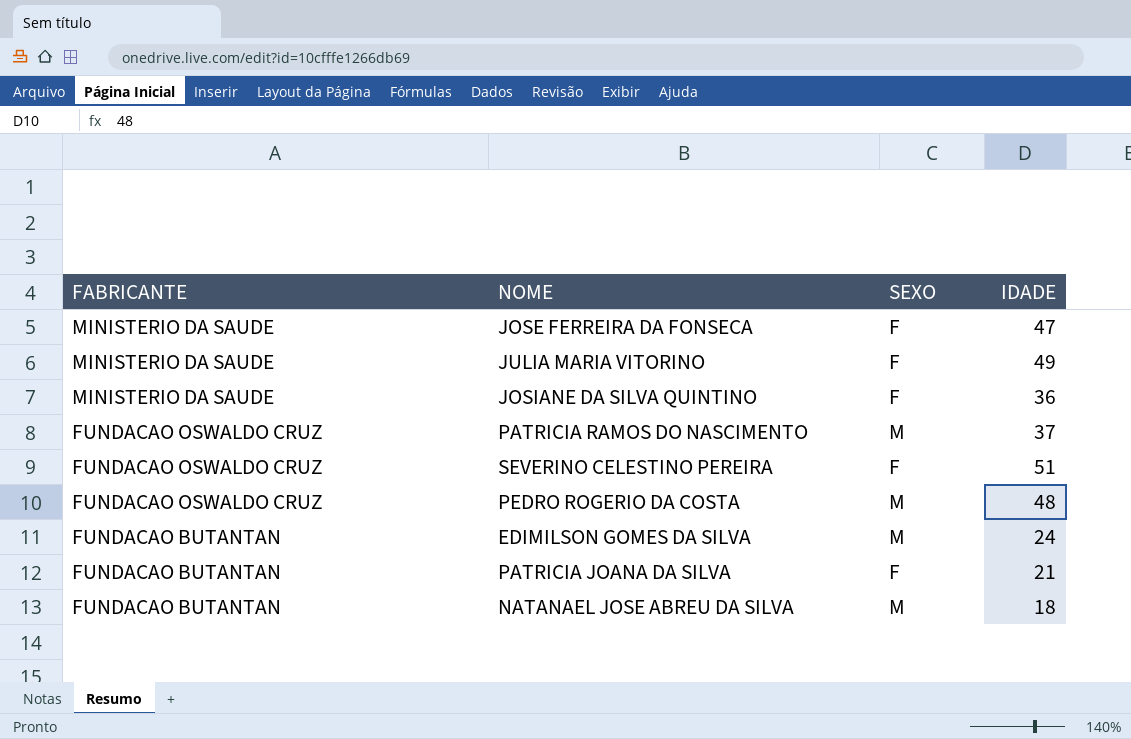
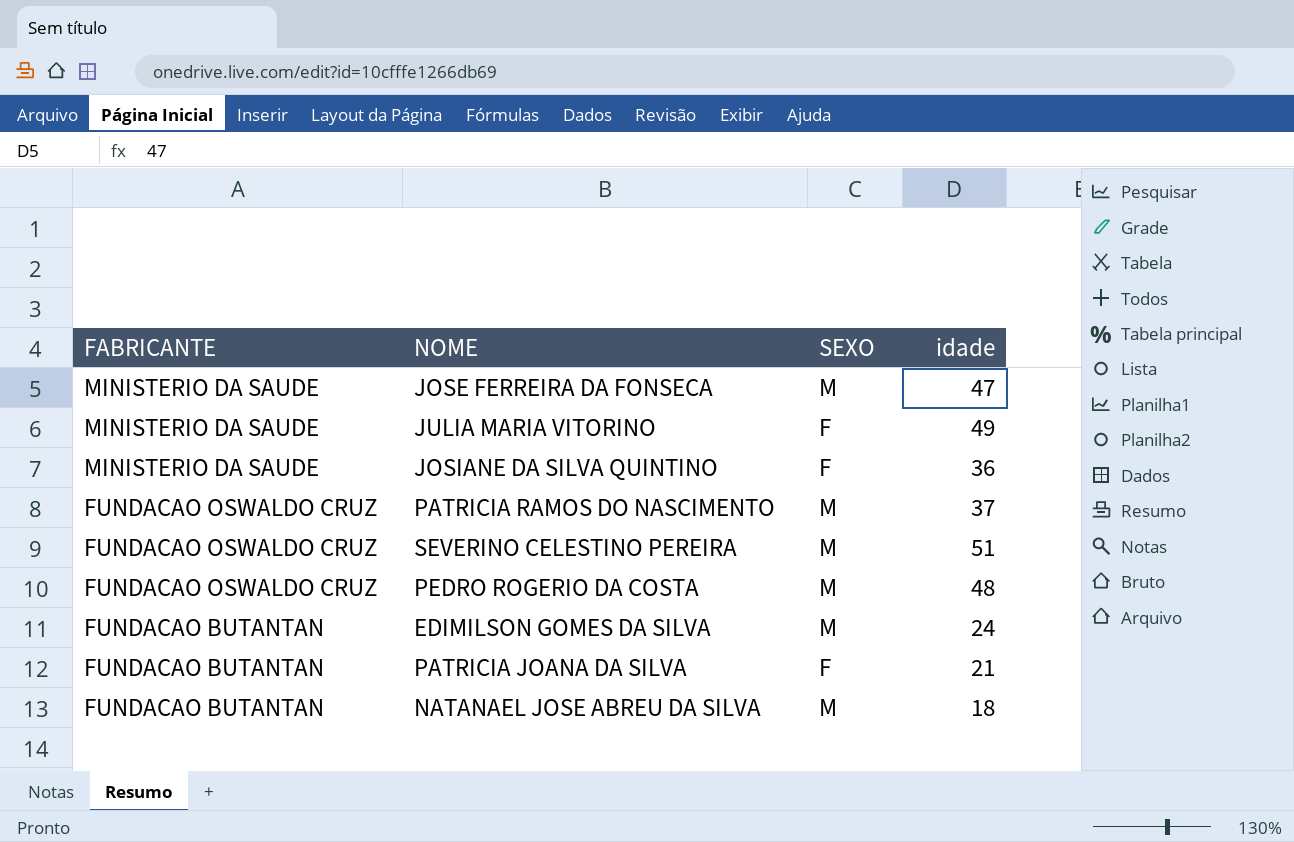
column name: IDADE -> idade
JOSE FERREIRA DA FONSECA | SEXO: F -> M
SEVERINO CELESTINO PEREIRA | SEXO: F -> M

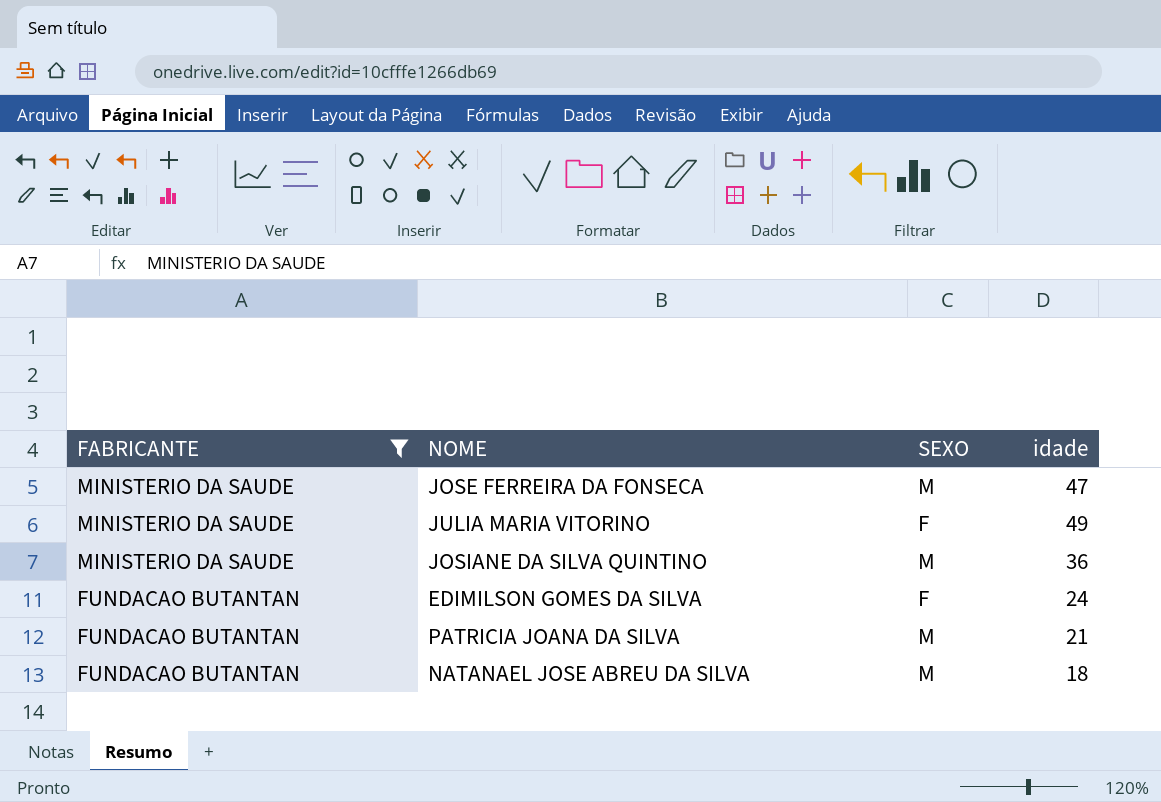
filter: none -> FABRICANTE != FUNDACAO OSWALDO CRUZ
JOSIANE DA SILVA QUINTINO | SEXO: F -> M
EDIMILSON GOMES DA SILVA | SEXO: M -> F
PATRICIA JOANA DA SILVA | SEXO: F -> M

